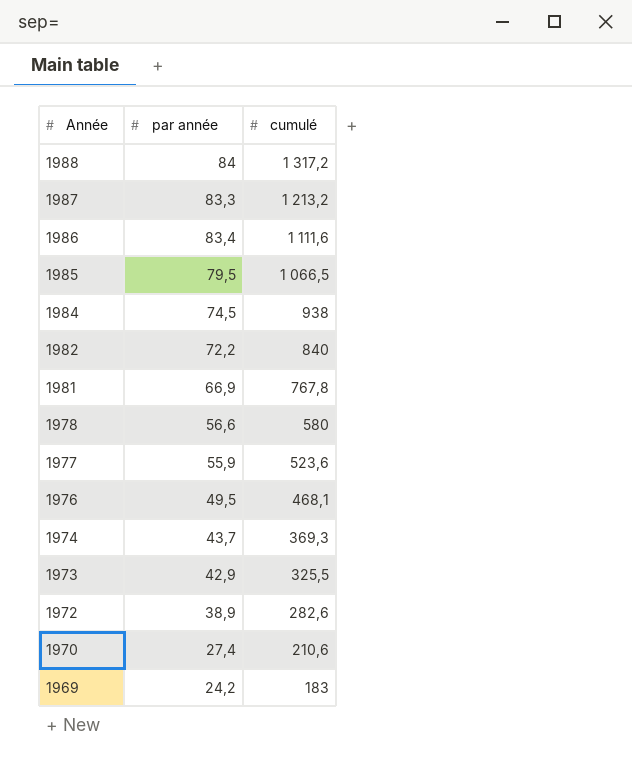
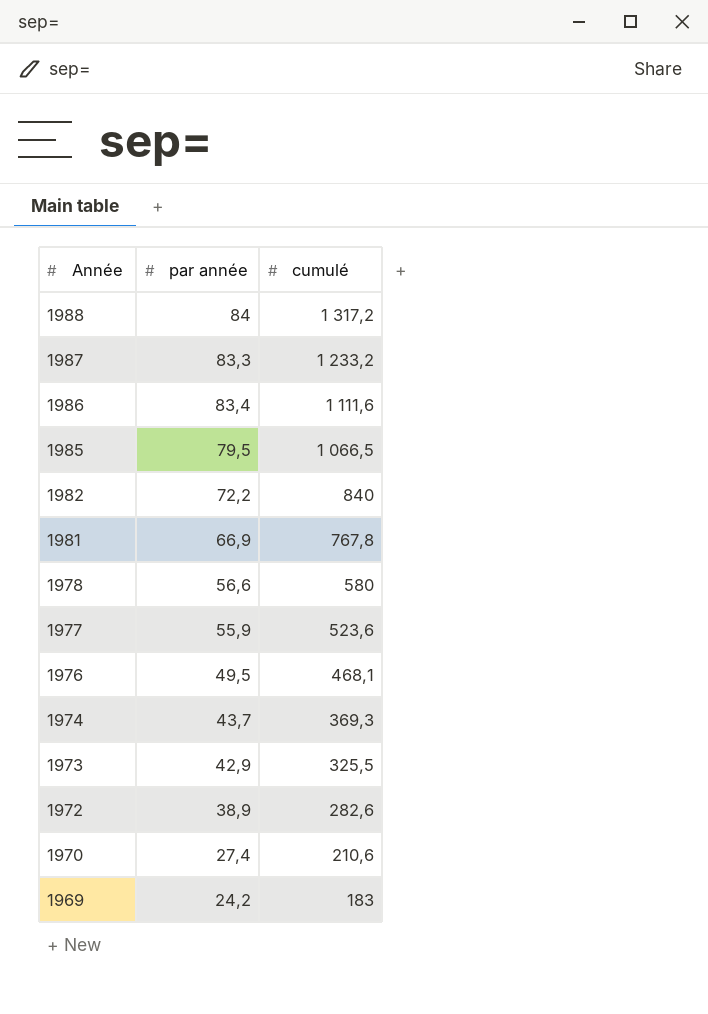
row 1984: 74,5 | 938 -> none
1987 | cumulé: 1 213,2 -> 1 233,2

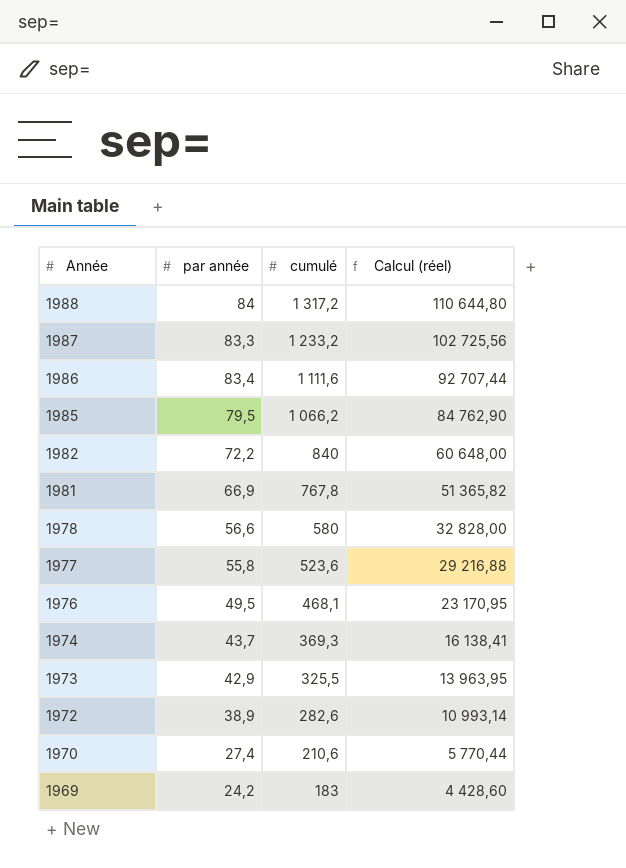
column Calcul (réel) | formula: none -> [par année] * [cumulé]
1985 | cumulé: 1 066,5 -> 1 066,2
1977 | par année: 55,9 -> 55,8

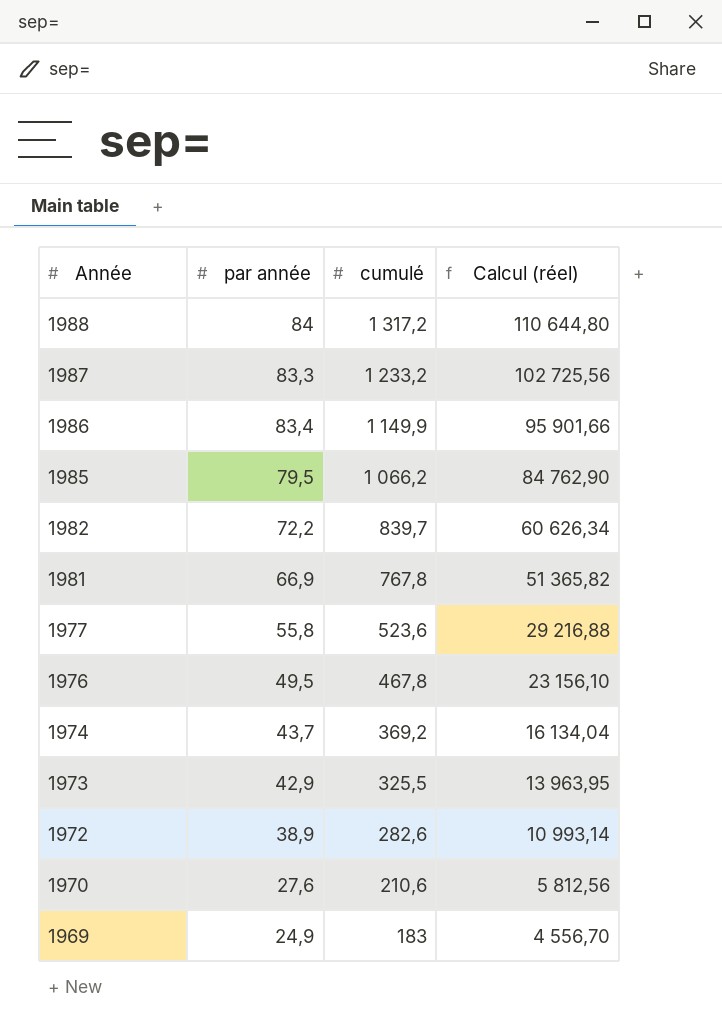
row 1978: 56,6 | 580 | 32 828,00 -> none
1986 | cumulé: 1 111,6 -> 1 149,9
1986 | Calcul (réel): 92 707,44 -> 95 901,66
1982 | cumulé: 840 -> 839,7
1982 | Calcul (réel): 60 648,00 -> 60 626,34
1976 | cumulé: 468,1 -> 467,8
1976 | Calcul (réel): 23 170,95 -> 23 156,10
1974 | cumulé: 369,3 -> 369,2
1974 | Calcul (réel): 16 138,41 -> 16 134,04
1970 | par année: 27,4 -> 27,6
1970 | Calcul (réel): 5 770,44 -> 5 812,56
1969 | par année: 24,2 -> 24,9
1969 | Calcul (réel): 4 428,60 -> 4 556,70

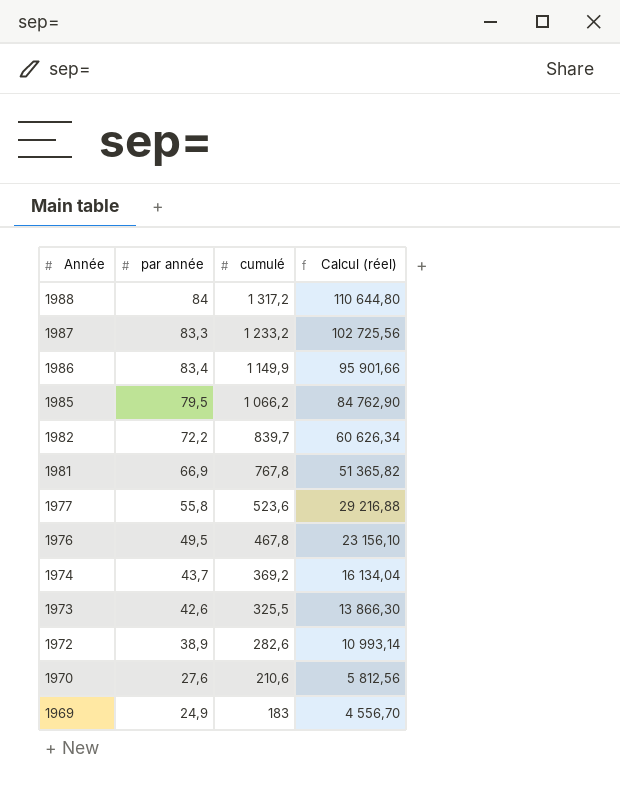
1973 | par année: 42,9 -> 42,6
1973 | Calcul (réel): 13 963,95 -> 13 866,30

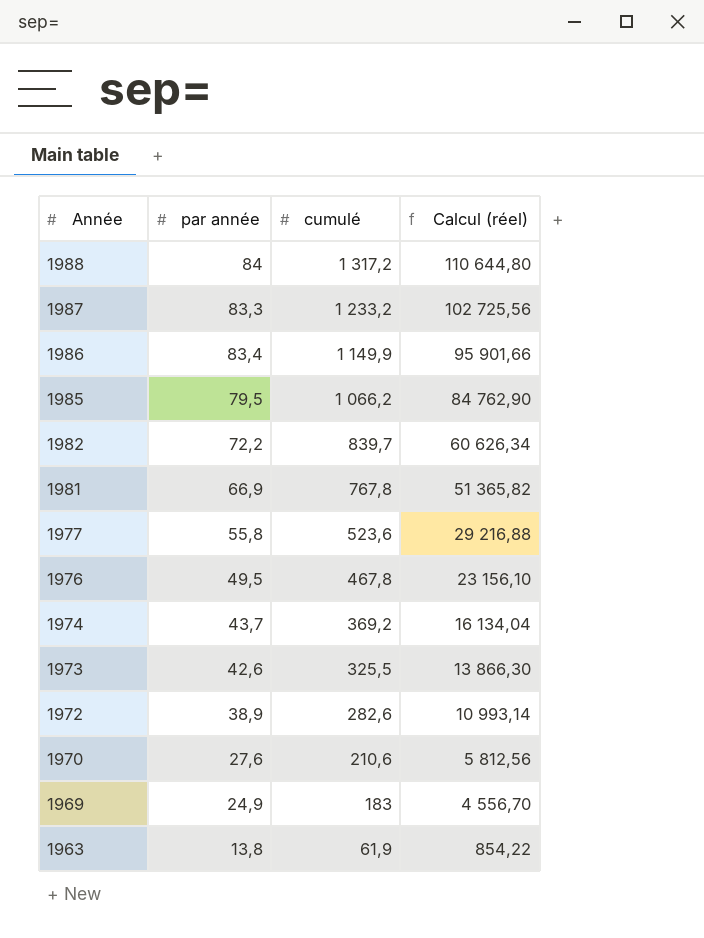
row 1963: none -> 13,8 | 61,9 | 854,22

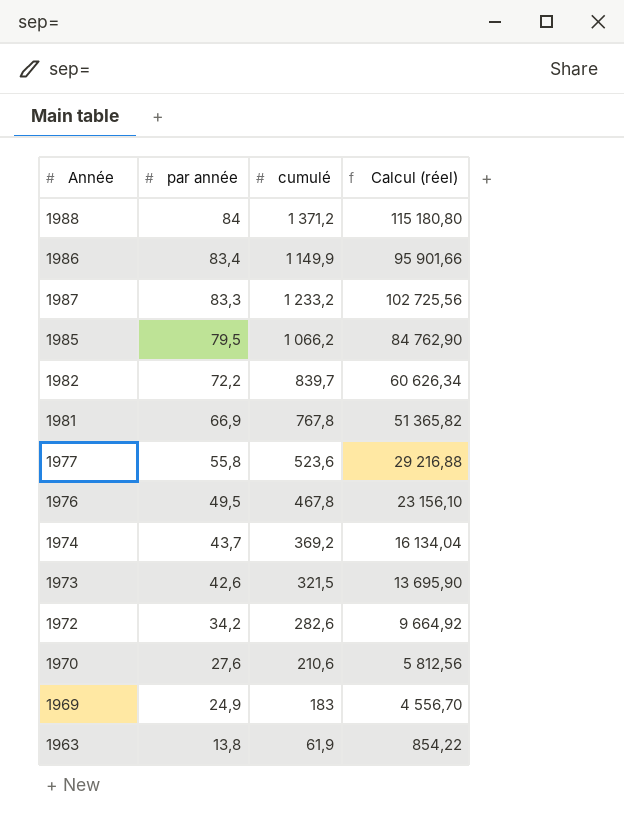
row order: Année descending -> par année descending
1988 | cumulé: 1 317,2 -> 1 371,2
1988 | Calcul (réel): 110 644,80 -> 115 180,80
1973 | cumulé: 325,5 -> 321,5
1973 | Calcul (réel): 13 866,30 -> 13 695,90
1972 | par année: 38,9 -> 34,2
1972 | Calcul (réel): 10 993,14 -> 9 664,92

